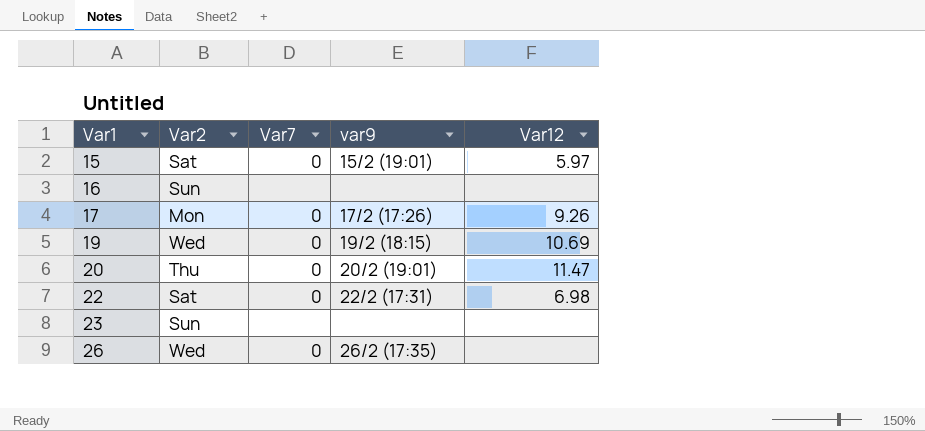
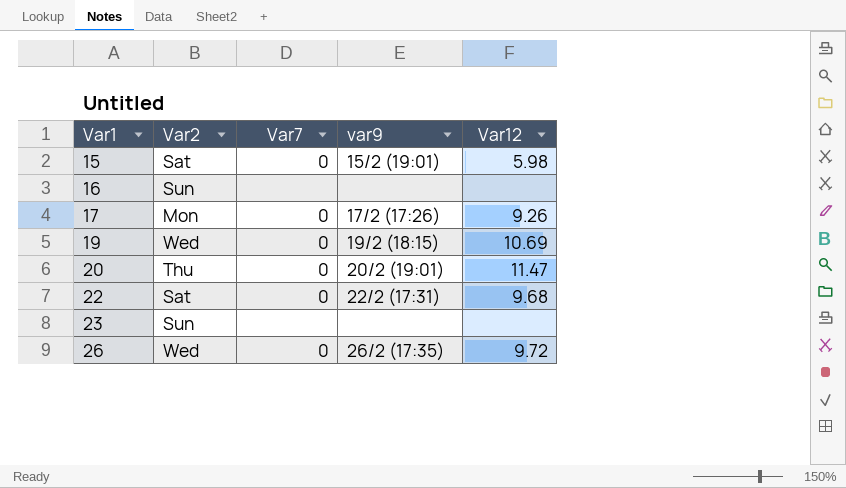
15 | Var12: 5.97 -> 5.98
22 | Var12: 6.98 -> 9.68
26 | Var12: none -> 9.72

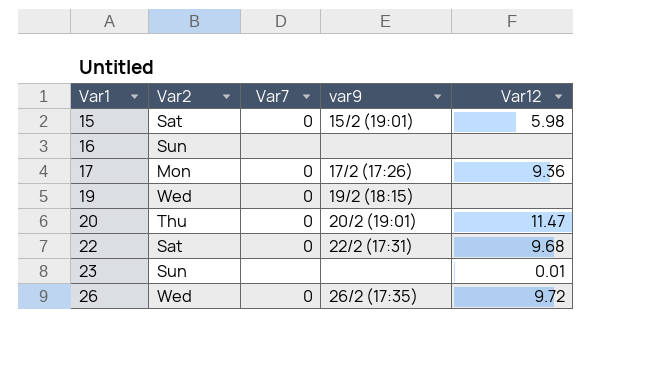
17 | Var12: 9.26 -> 9.36
19 | Var12: 10.69 -> none
23 | Var12: none -> 0.01

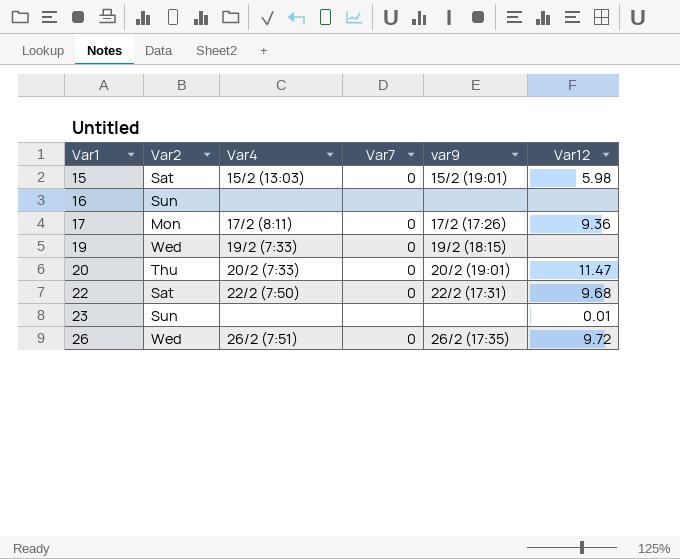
column Var4 | position: none -> 3

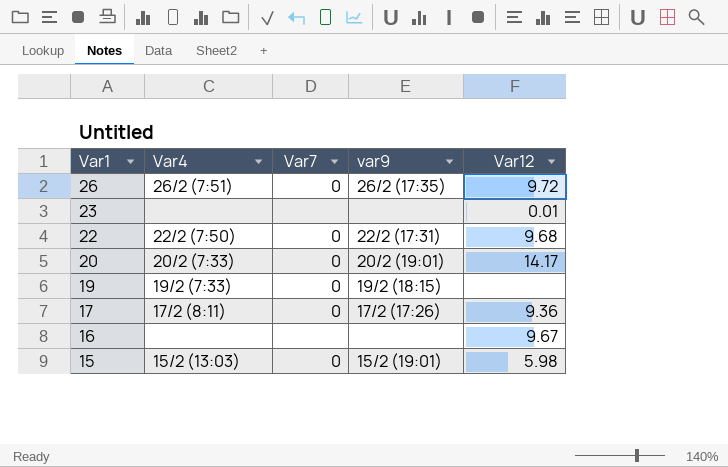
row order: Var1 ascending -> Var1 descending
column Var2 | position: 2 -> none
20 | Var12: 11.47 -> 14.17
16 | Var12: none -> 9.67

